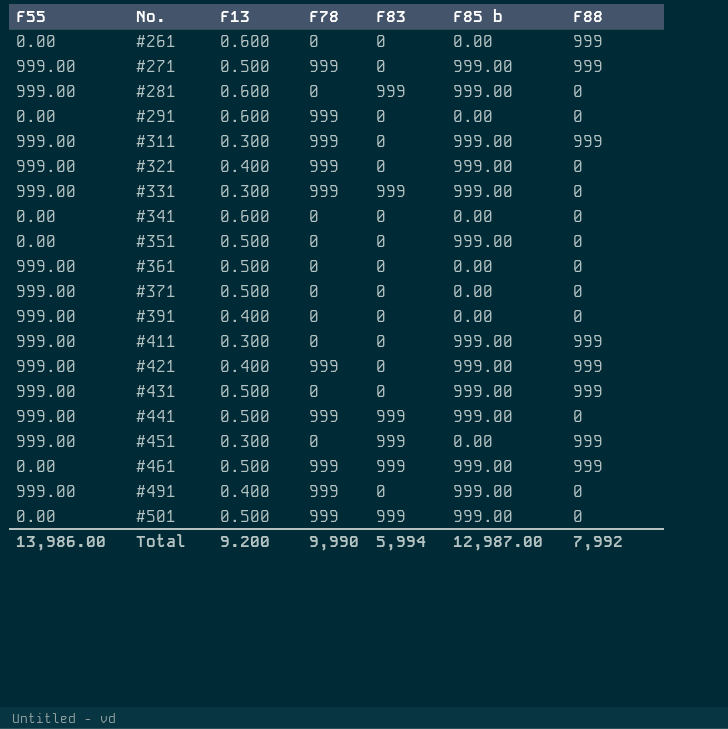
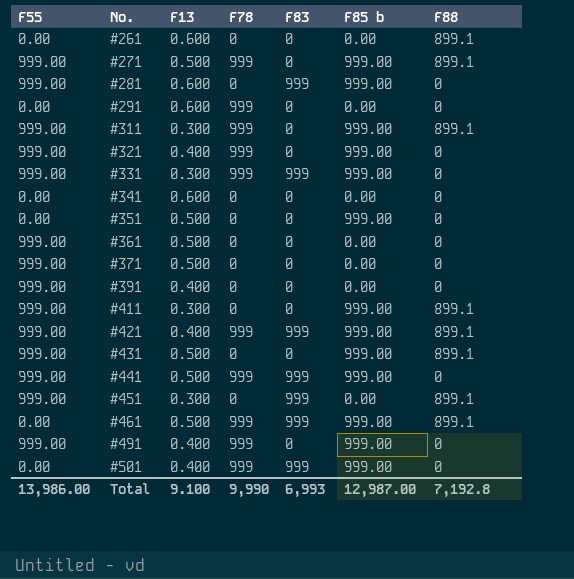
#261 | F88: 999 -> 899.1
#271 | F88: 999 -> 899.1
#311 | F88: 999 -> 899.1
#411 | F88: 999 -> 899.1
#421 | F83: 0 -> 999
#421 | F88: 999 -> 899.1
#431 | F88: 999 -> 899.1
#451 | F88: 999 -> 899.1
#461 | F88: 999 -> 899.1
#501 | F13: 0.500 -> 0.400
Total | F13: 9.200 -> 9.100
Total | F83: 5,994 -> 6,993
Total | F88: 7,992 -> 7,192.8

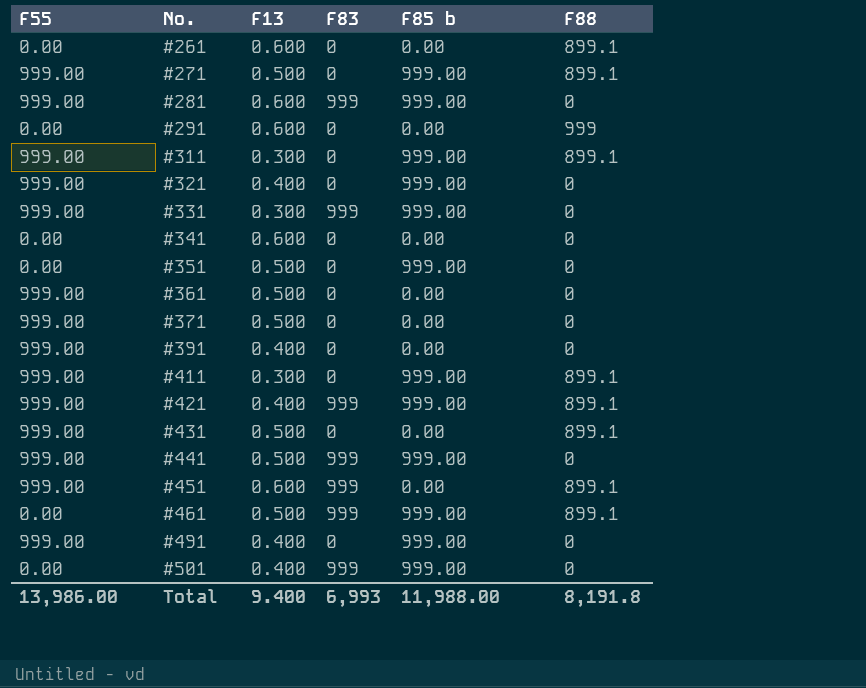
column F78 | position: 4 -> none
#291 | F88: 0 -> 999
#431 | F85 b: 999.00 -> 0.00
#451 | F13: 0.300 -> 0.600
Total | F13: 9.100 -> 9.400
Total | F85 b: 12,987.00 -> 11,988.00
Total | F88: 7,192.8 -> 8,191.8

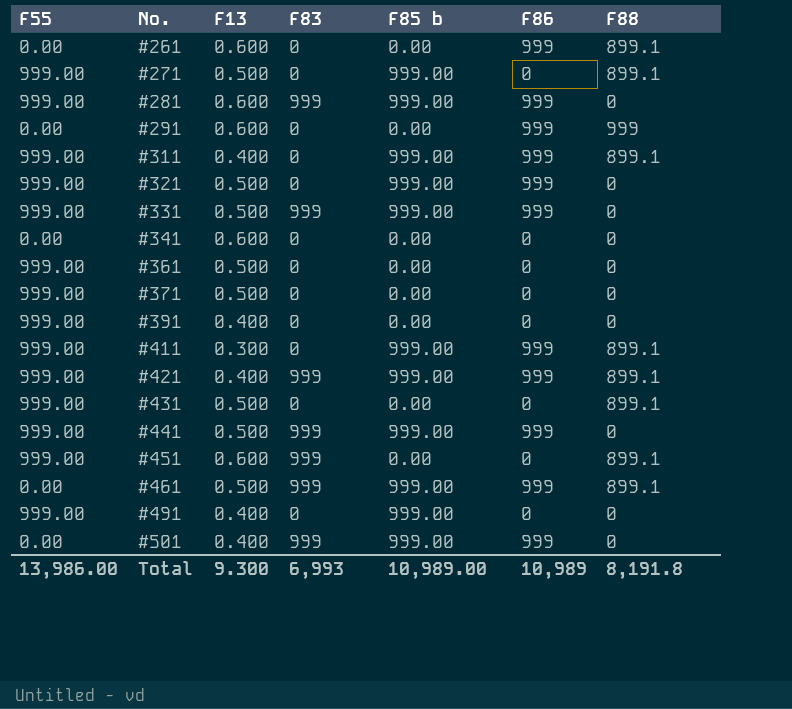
column F86 | position: none -> 6
row #351: 0.00 | 0.500 | 0 | 999.00 | 0 -> none
#311 | F13: 0.300 -> 0.400
#321 | F13: 0.400 -> 0.500
#331 | F13: 0.300 -> 0.500
Total | F13: 9.400 -> 9.300
Total | F85 b: 11,988.00 -> 10,989.00

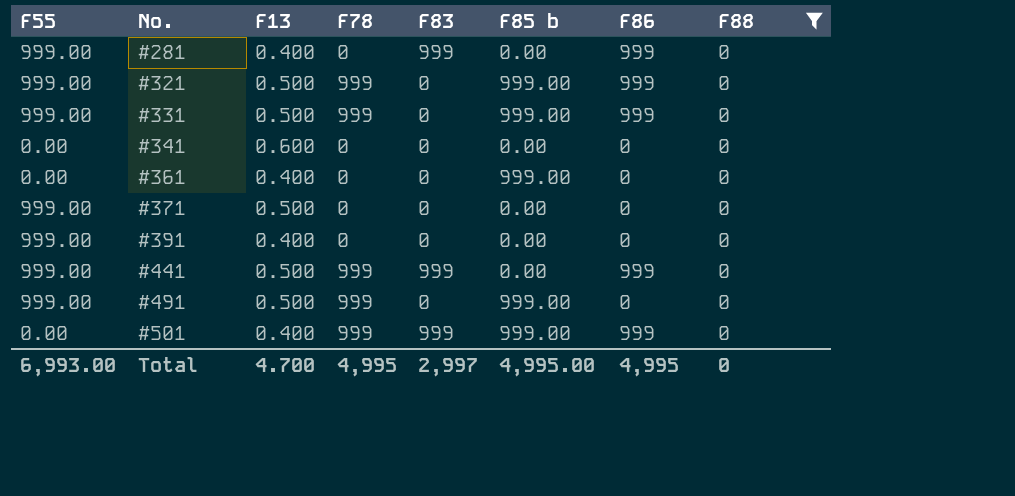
filter: none -> F88 = 0
column F78 | position: none -> 4
#281 | F13: 0.600 -> 0.400
#281 | F85 b: 999.00 -> 0.00
#331 | F83: 999 -> 0
#361 | F55: 999.00 -> 0.00
#361 | F13: 0.500 -> 0.400
#361 | F85 b: 0.00 -> 999.00
#441 | F85 b: 999.00 -> 0.00
#491 | F13: 0.400 -> 0.500
Total | F55: 13,986.00 -> 6,993.00
Total | F13: 9.300 -> 4.700
Total | F83: 6,993 -> 2,997
Total | F85 b: 10,989.00 -> 4,995.00
Total | F86: 10,989 -> 4,995
Total | F88: 8,191.8 -> 0

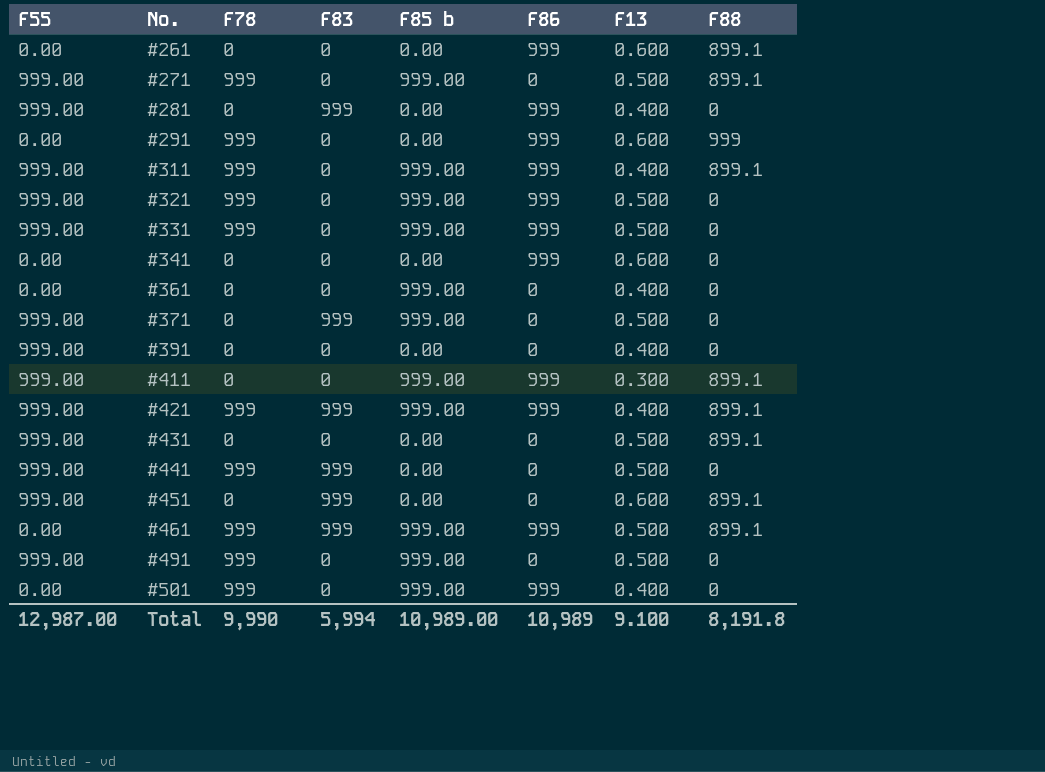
filter: F88 = 0 -> none
column F13 | position: 3 -> 7
#341 | F86: 0 -> 999
#371 | F83: 0 -> 999
#371 | F85 b: 0.00 -> 999.00
#441 | F86: 999 -> 0
#501 | F83: 999 -> 0
Total | F55: 6,993.00 -> 12,987.00
Total | F78: 4,995 -> 9,990
Total | F83: 2,997 -> 5,994
Total | F85 b: 4,995.00 -> 10,989.00
Total | F86: 4,995 -> 10,989
Total | F13: 4.700 -> 9.100
Total | F88: 0 -> 8,191.8

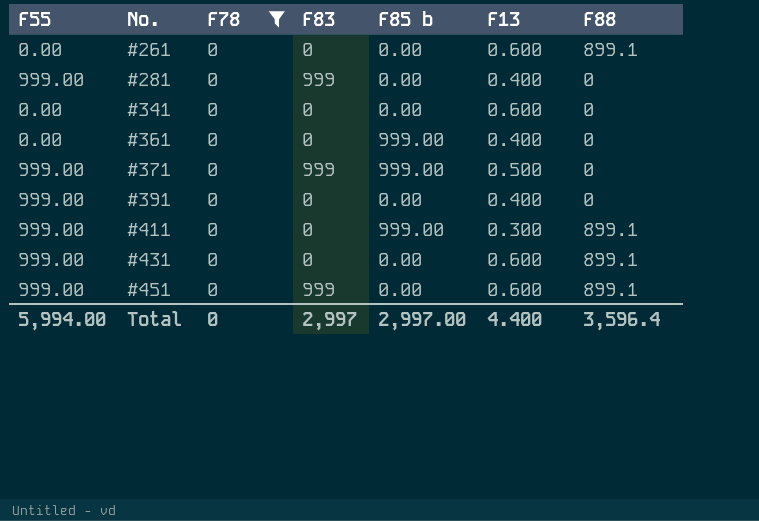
filter: none -> F78 = 0
column F86 | position: 6 -> none
#431 | F13: 0.500 -> 0.600
Total | F55: 12,987.00 -> 5,994.00
Total | F78: 9,990 -> 0
Total | F83: 5,994 -> 2,997
Total | F85 b: 10,989.00 -> 2,997.00
Total | F13: 9.100 -> 4.400
Total | F88: 8,191.8 -> 3,596.4

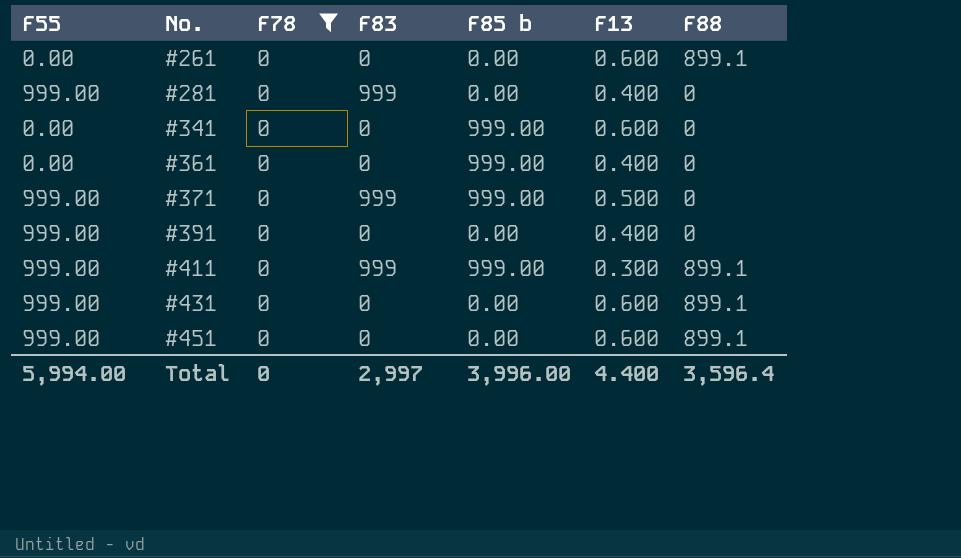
#341 | F85 b: 0.00 -> 999.00
#411 | F83: 0 -> 999
#451 | F83: 999 -> 0
Total | F85 b: 2,997.00 -> 3,996.00

